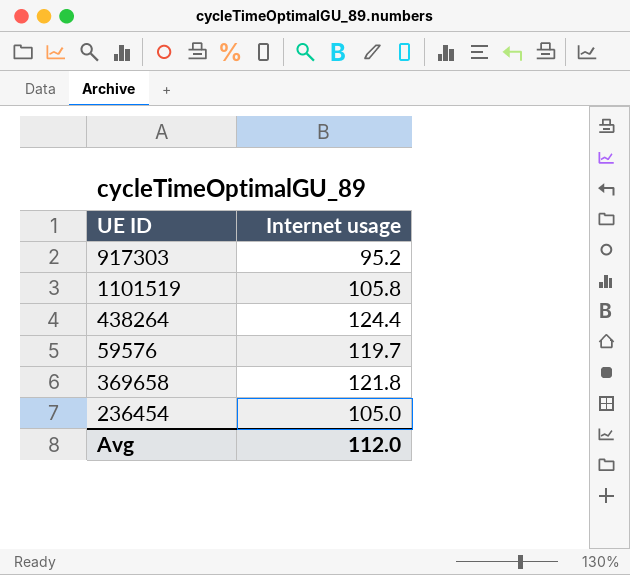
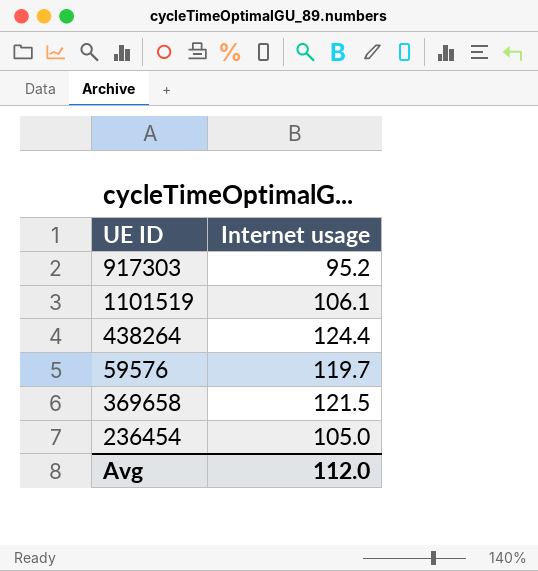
1101519 | Internet usage: 105.8 -> 106.1
369658 | Internet usage: 121.8 -> 121.5

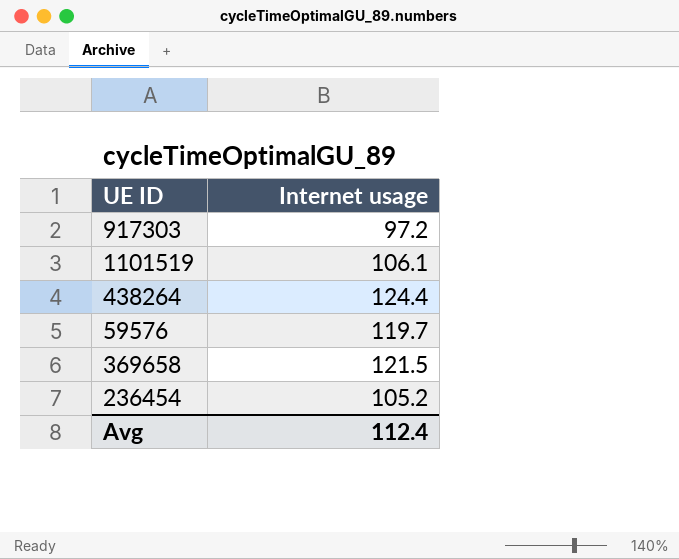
917303 | Internet usage: 95.2 -> 97.2
236454 | Internet usage: 105.0 -> 105.2
Avg | Internet usage: 112.0 -> 112.4

